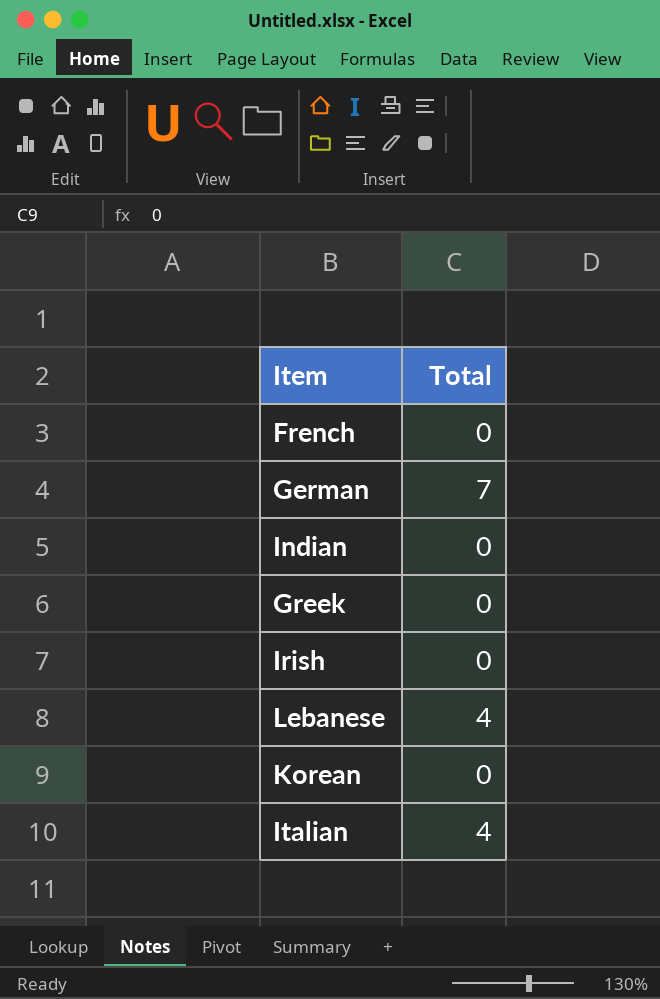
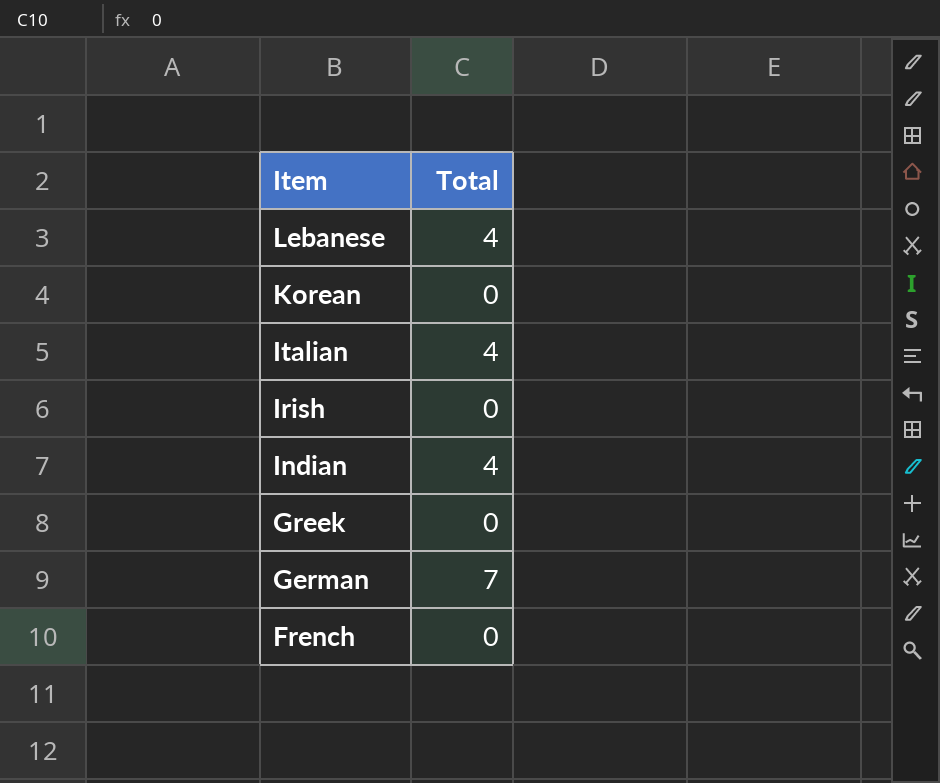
row order: none -> Item descending
Indian | Total: 0 -> 4

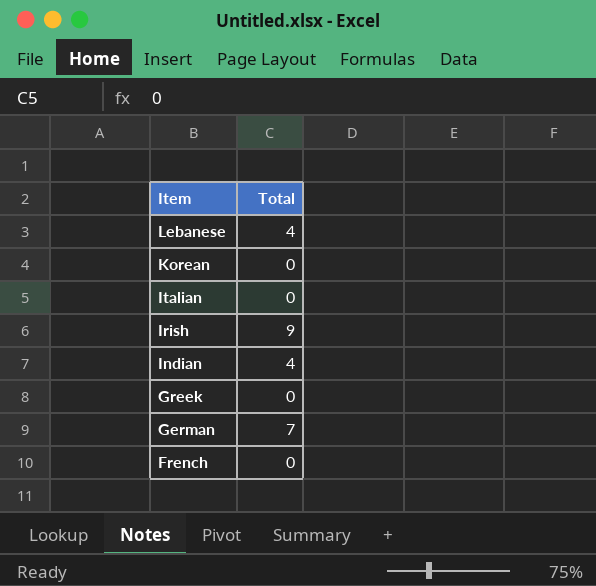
Italian | Total: 4 -> 0
Irish | Total: 0 -> 9

